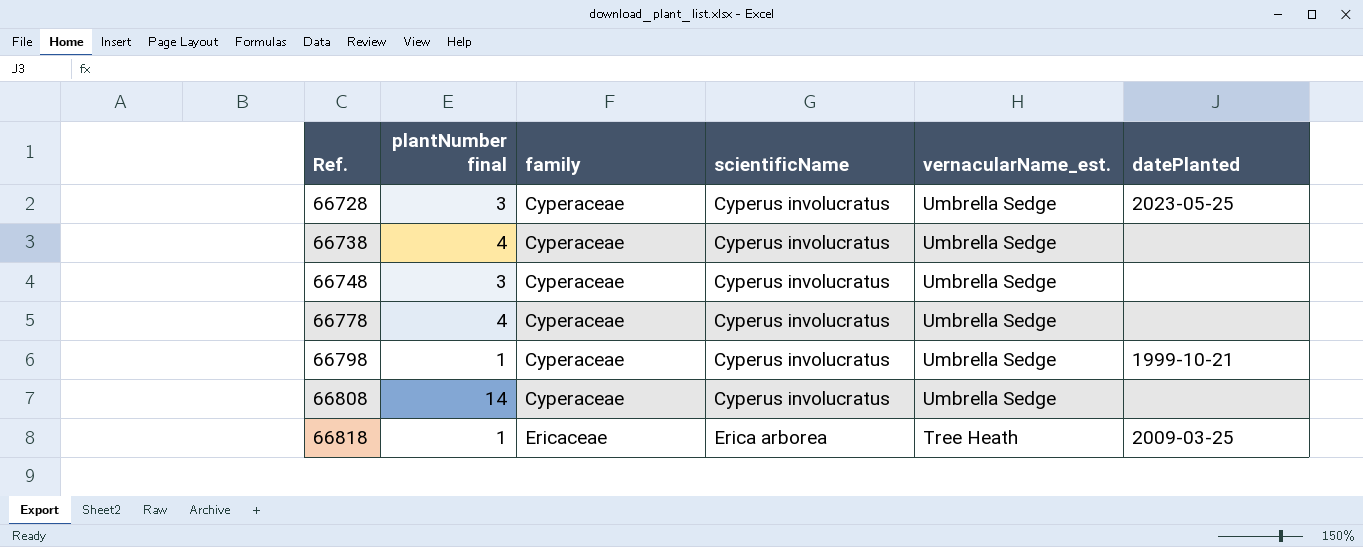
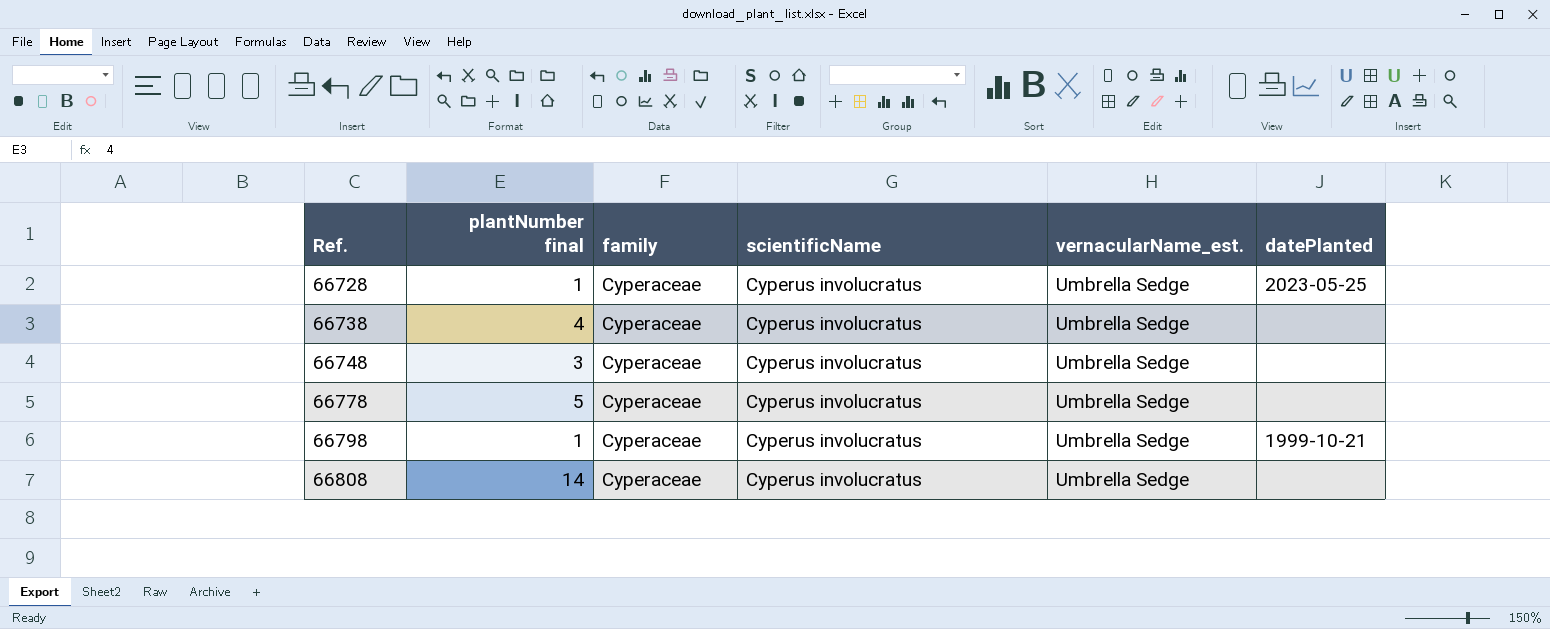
row 66818: 1 | Ericaceae | Erica arborea | Tree Heath | 2009-03-25 -> none
66728 | plantNumber final: 3 -> 1
66778 | plantNumber final: 4 -> 5

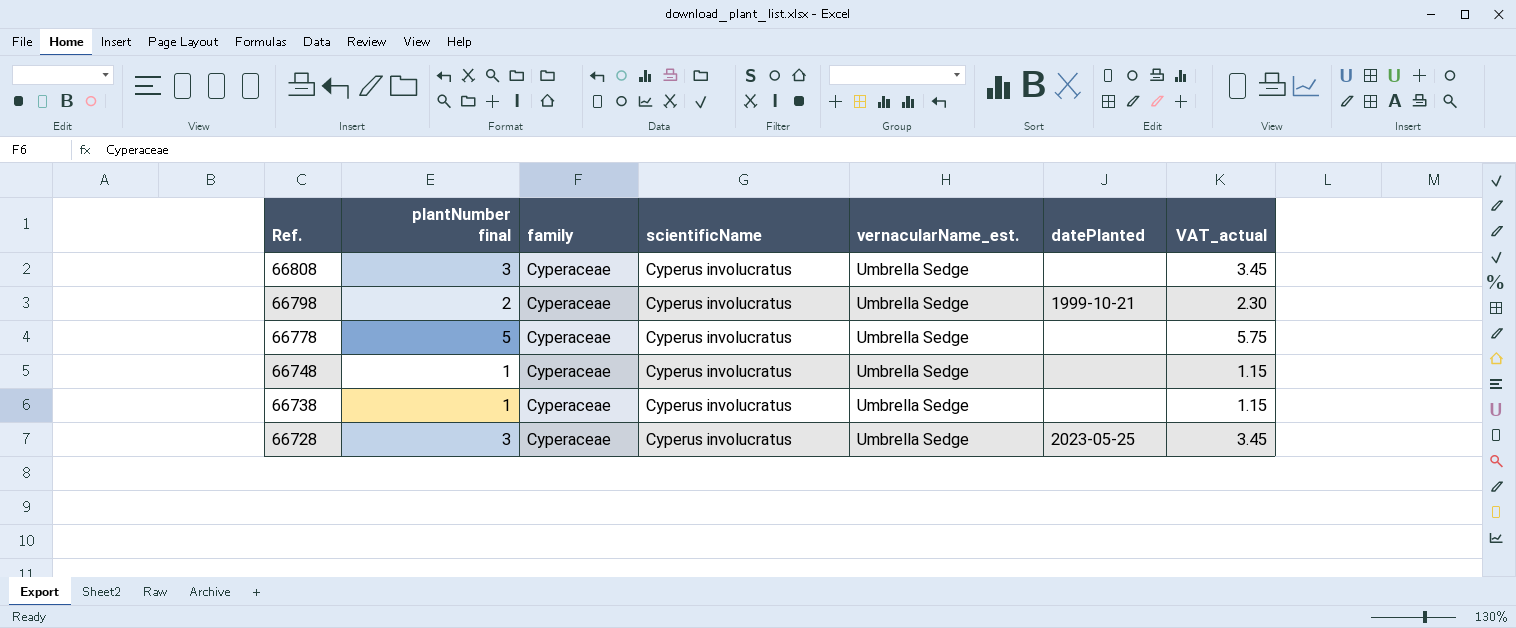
row order: Ref. ascending -> Ref. descending
column VAT_actual | formula: none -> [plantNumber final] * 1.15
66808 | plantNumber final: 14 -> 3
66798 | plantNumber final: 1 -> 2
66748 | plantNumber final: 3 -> 1
66738 | plantNumber final: 4 -> 1
66728 | plantNumber final: 1 -> 3

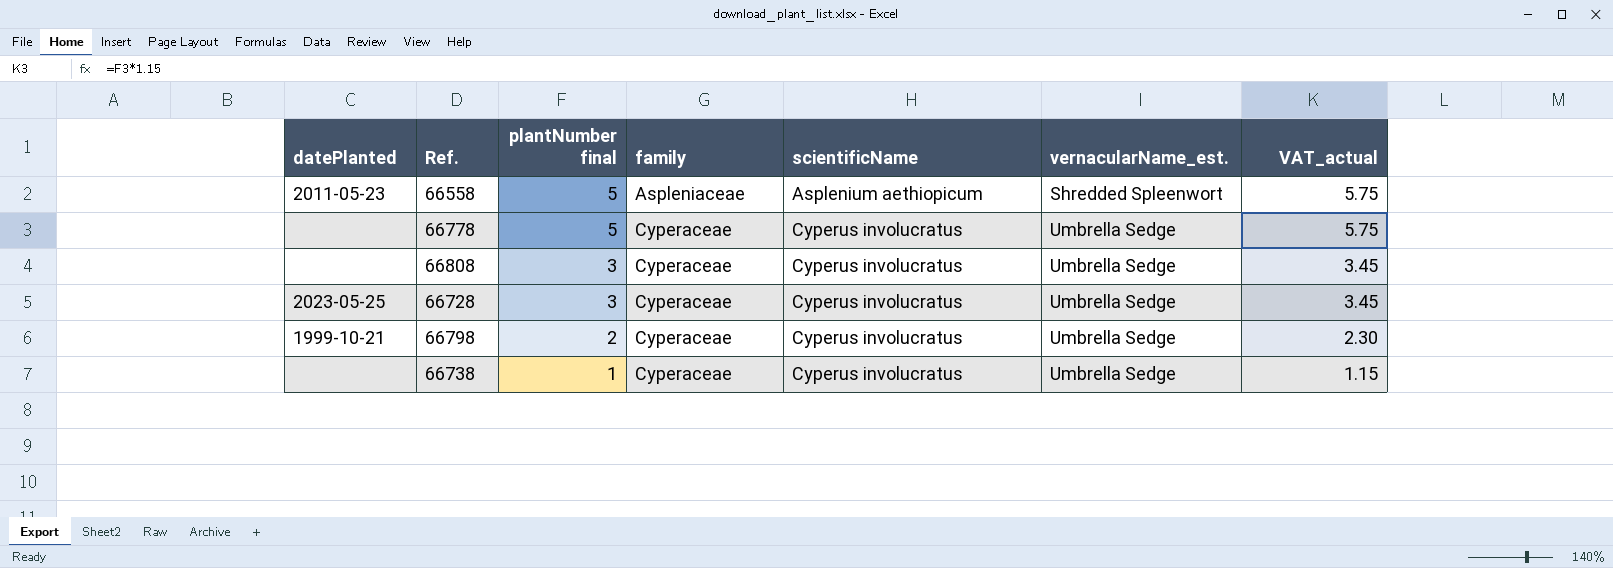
row order: Ref. descending -> plantNumber final descending
column datePlanted | position: 6 -> 1
row 66748: 1 | Cyperaceae | Cyperus involucratus | Umbrella Sedge | none | 1.15 -> none
row 66558: none -> 2011-05-23 | 5 | Aspleniaceae | Asplenium aethiopicum | Shredded Spleenwort | 5.75

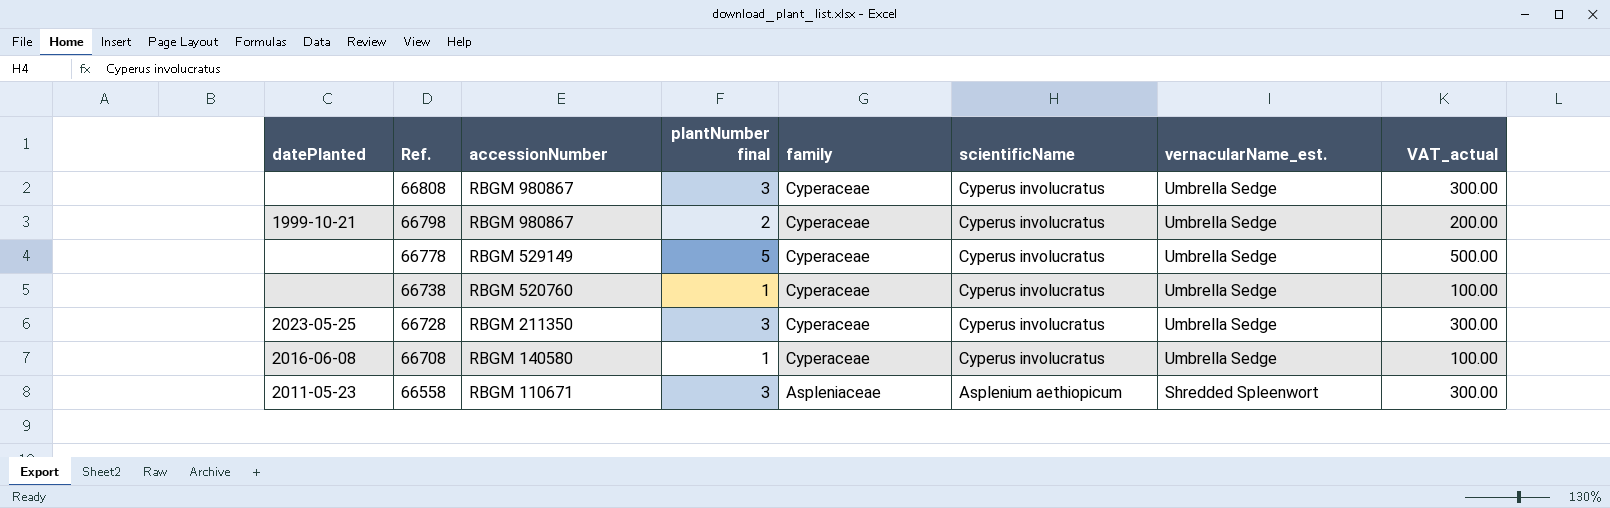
row order: plantNumber final descending -> Ref. descending
column accessionNumber | position: none -> 3
column VAT_actual | formula: [plantNumber final] * 1.15 -> [plantNumber final] * 100
row 66708: none -> 2016-06-08 | RBGM 140580 | 1 | Cyperaceae | Cyperus involucratus | Umbrella Sedge | 100.00
66558 | plantNumber final: 5 -> 3

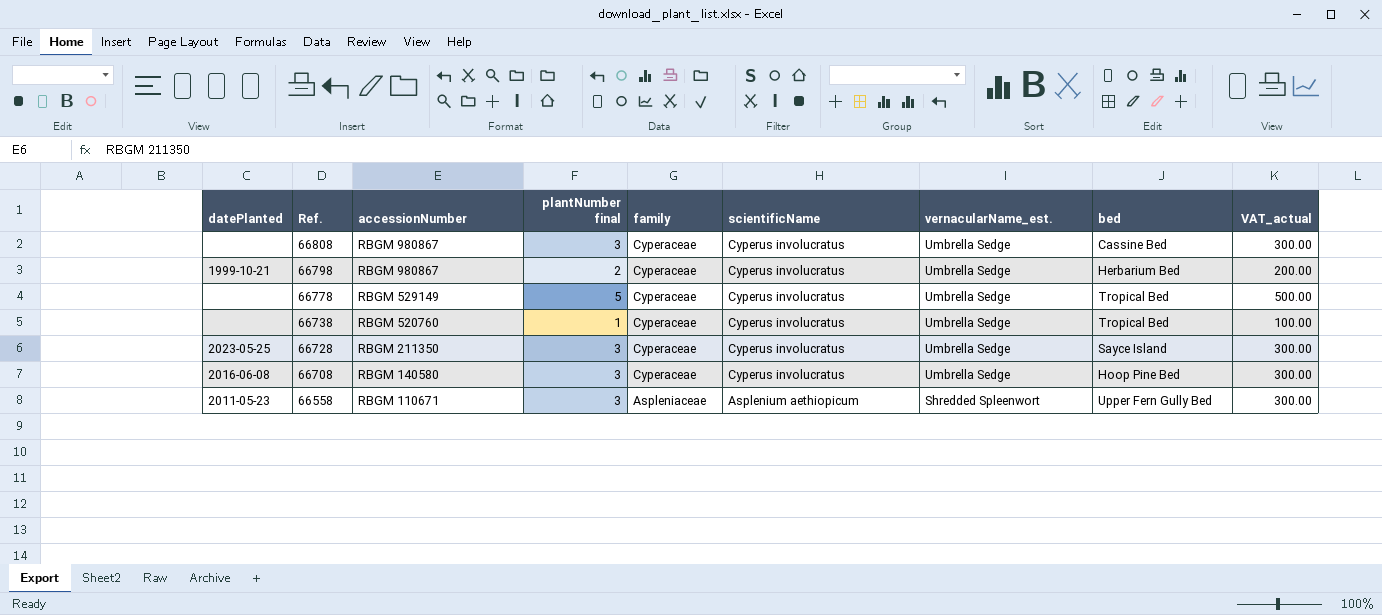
column bed | position: none -> 8
66708 | plantNumber final: 1 -> 3
66708 | VAT_actual: 100.00 -> 300.00

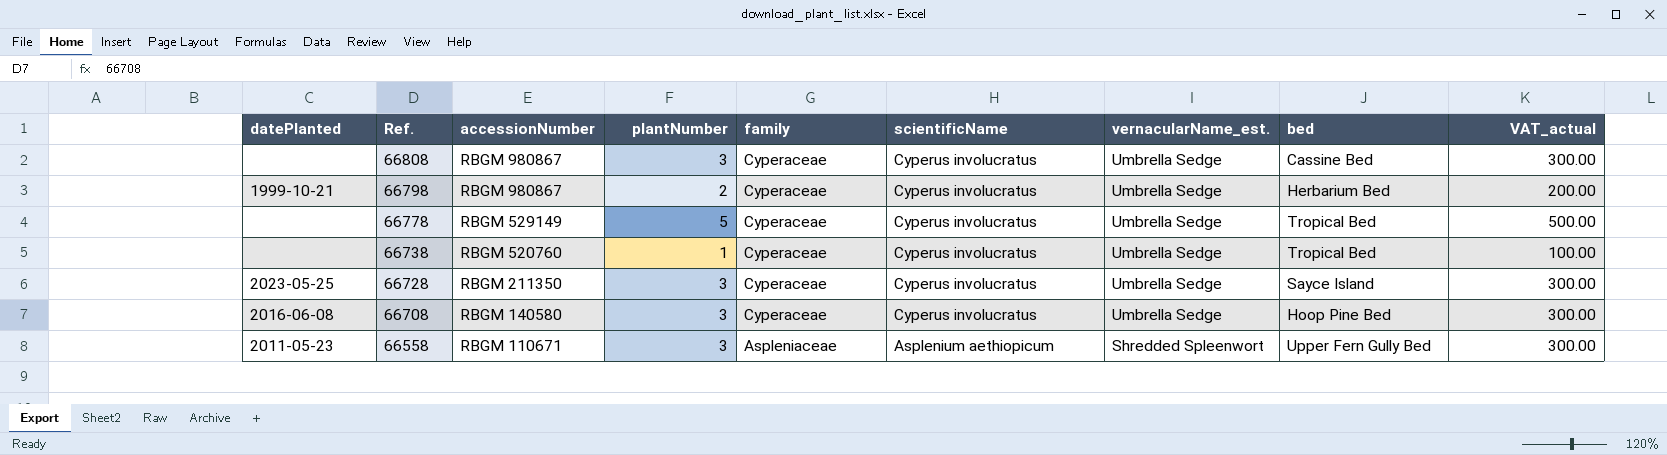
column name: plantNumber final -> plantNumber

